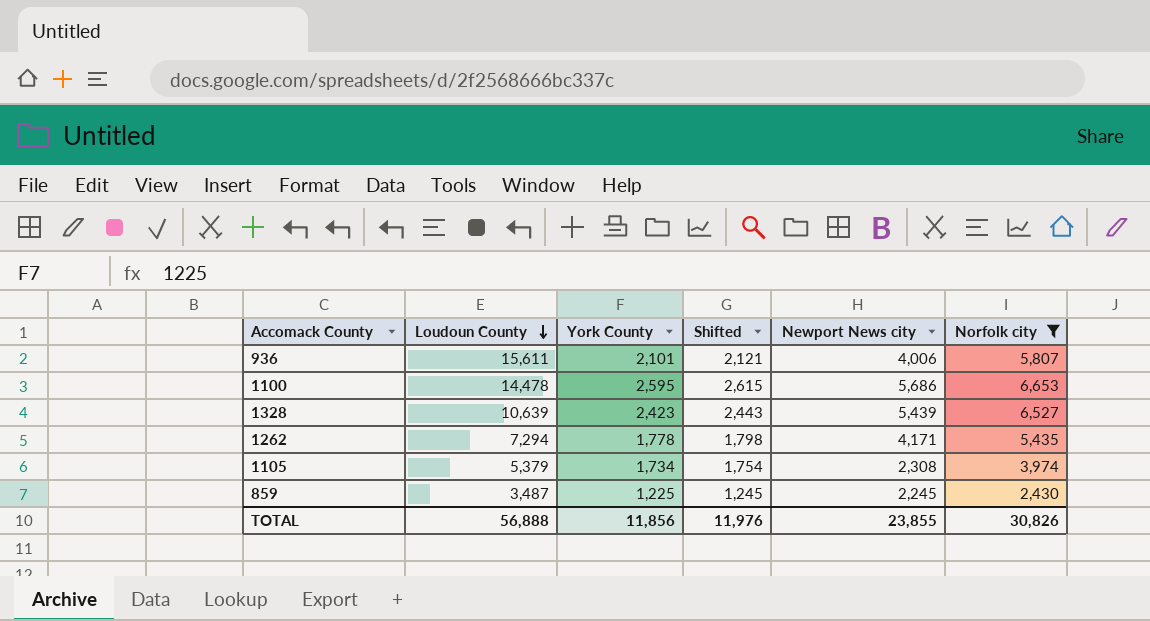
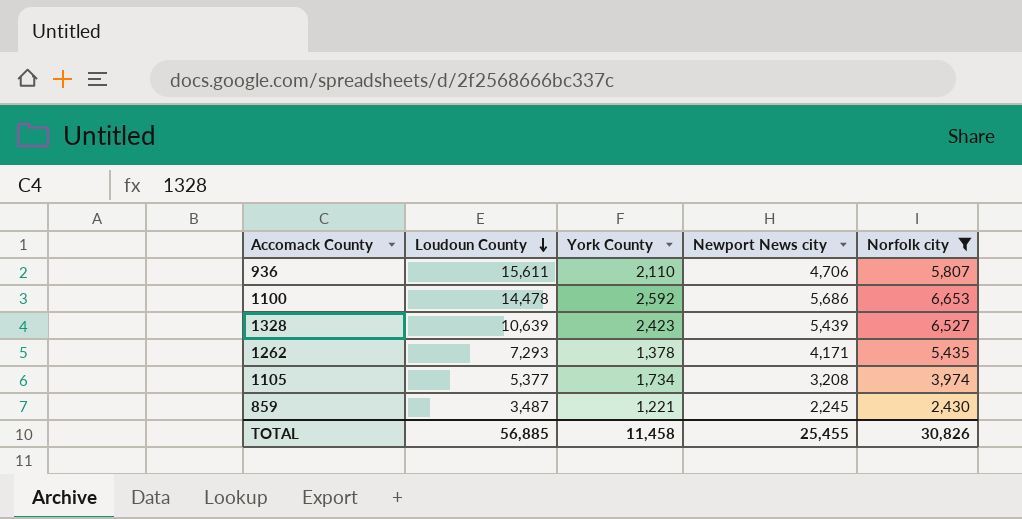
column Shifted | formula: [York County] + 20 -> none
936 | York County: 2,101 -> 2,110
936 | Newport News city: 4,006 -> 4,706
1100 | York County: 2,595 -> 2,592
1262 | Loudoun County: 7,294 -> 7,293
1262 | York County: 1,778 -> 1,378
1105 | Loudoun County: 5,379 -> 5,377
1105 | Newport News city: 2,308 -> 3,208
859 | York County: 1,225 -> 1,221
TOTAL | Loudoun County: 56,888 -> 56,885
TOTAL | York County: 11,856 -> 11,458
TOTAL | Newport News city: 23,855 -> 25,455

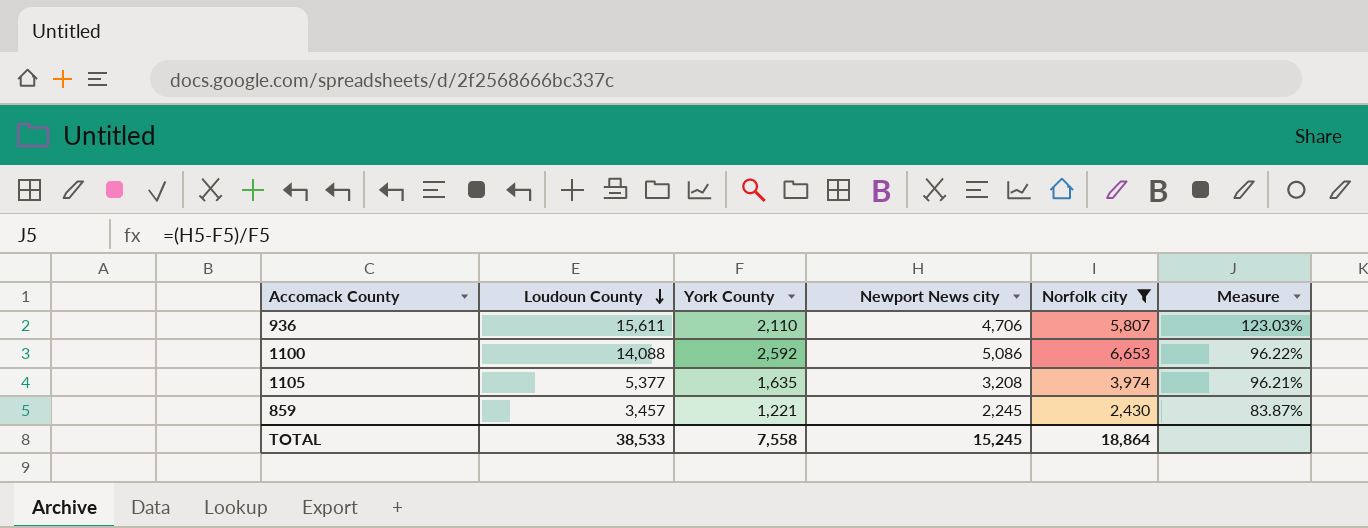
column Measure | formula: none -> ([Newport News city] - [York County]) / [York County]
row 1328: 10,639 | 2,423 | 5,439 | 6,527 -> none
row 1262: 7,293 | 1,378 | 4,171 | 5,435 -> none
1100 | Loudoun County: 14,478 -> 14,088
1100 | Newport News city: 5,686 -> 5,086
1105 | York County: 1,734 -> 1,635
859 | Loudoun County: 3,487 -> 3,457
TOTAL | Loudoun County: 56,885 -> 38,533
TOTAL | York County: 11,458 -> 7,558
TOTAL | Newport News city: 25,455 -> 15,245
TOTAL | Norfolk city: 30,826 -> 18,864

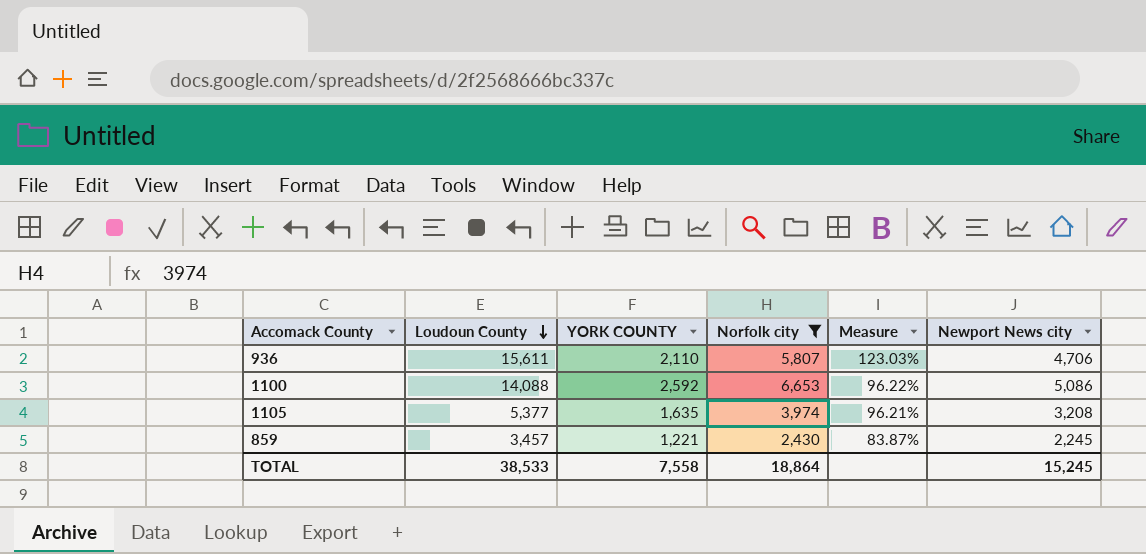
column name: York County -> YORK COUNTY
column Newport News city | position: 4 -> 6

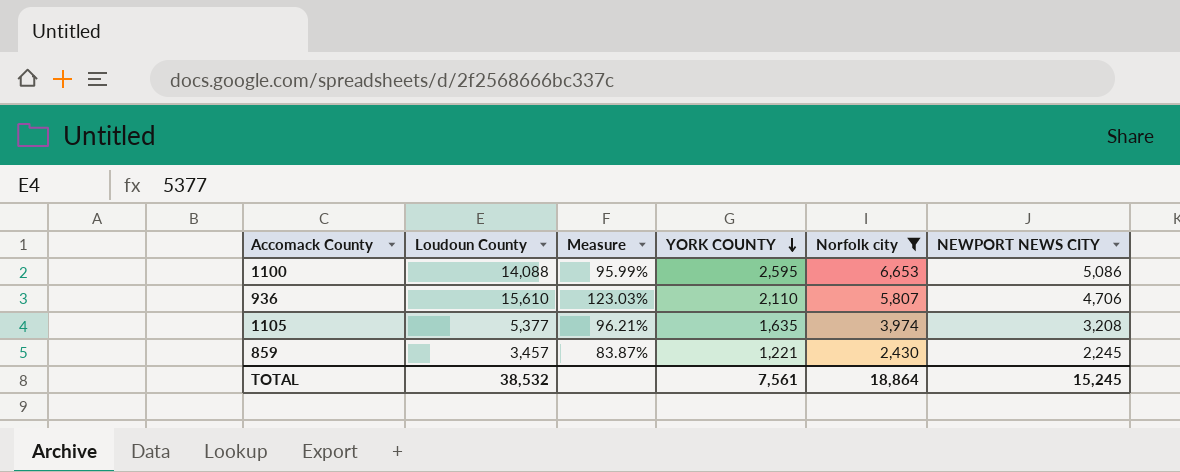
row order: Loudoun County descending -> YORK COUNTY descending
column Measure | position: 5 -> 3
column name: Newport News city -> NEWPORT NEWS CITY
1100 | Measure: 96.22% -> 95.99%
1100 | YORK COUNTY: 2,592 -> 2,595
936 | Loudoun County: 15,611 -> 15,610
TOTAL | Loudoun County: 38,533 -> 38,532
TOTAL | YORK COUNTY: 7,558 -> 7,561

